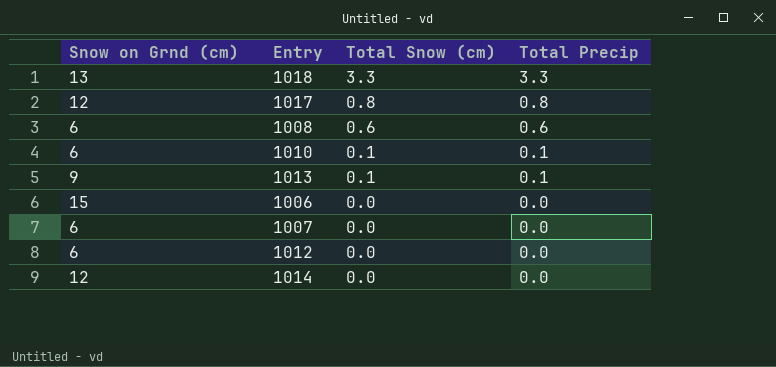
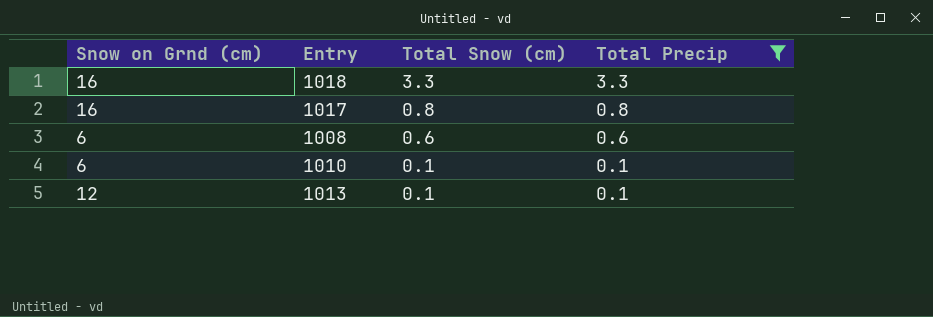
filter: none -> Total Precip != 0.0
1018 | Snow on Grnd (cm): 13 -> 16
1017 | Snow on Grnd (cm): 12 -> 16
1013 | Snow on Grnd (cm): 9 -> 12

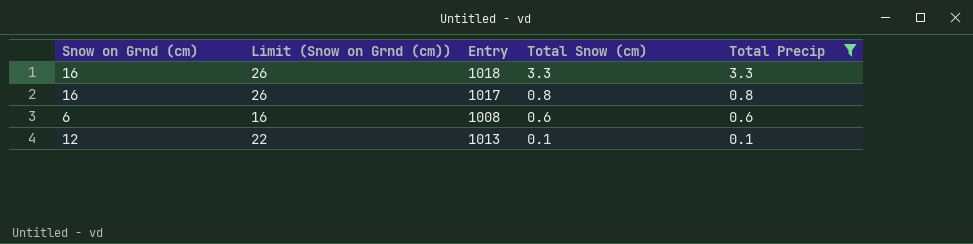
column Limit (Snow on Grnd (cm)) | formula: none -> [Snow on Grnd (cm)] + 10
row 1010: 6 | 0.1 | 0.1 -> none

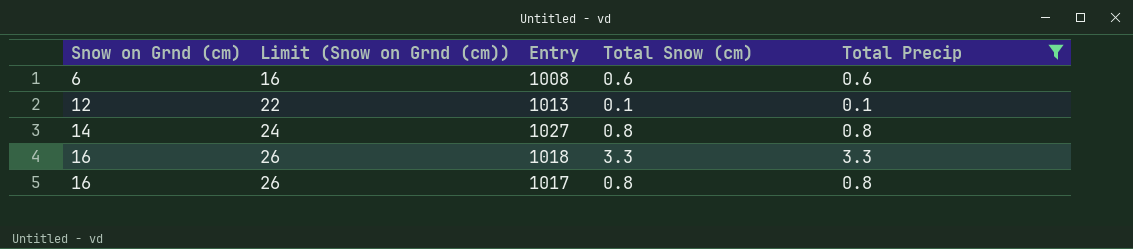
row order: Total Snow (cm) descending -> Snow on Grnd (cm) ascending
row 1027: none -> 14 | 24 | 0.8 | 0.8

